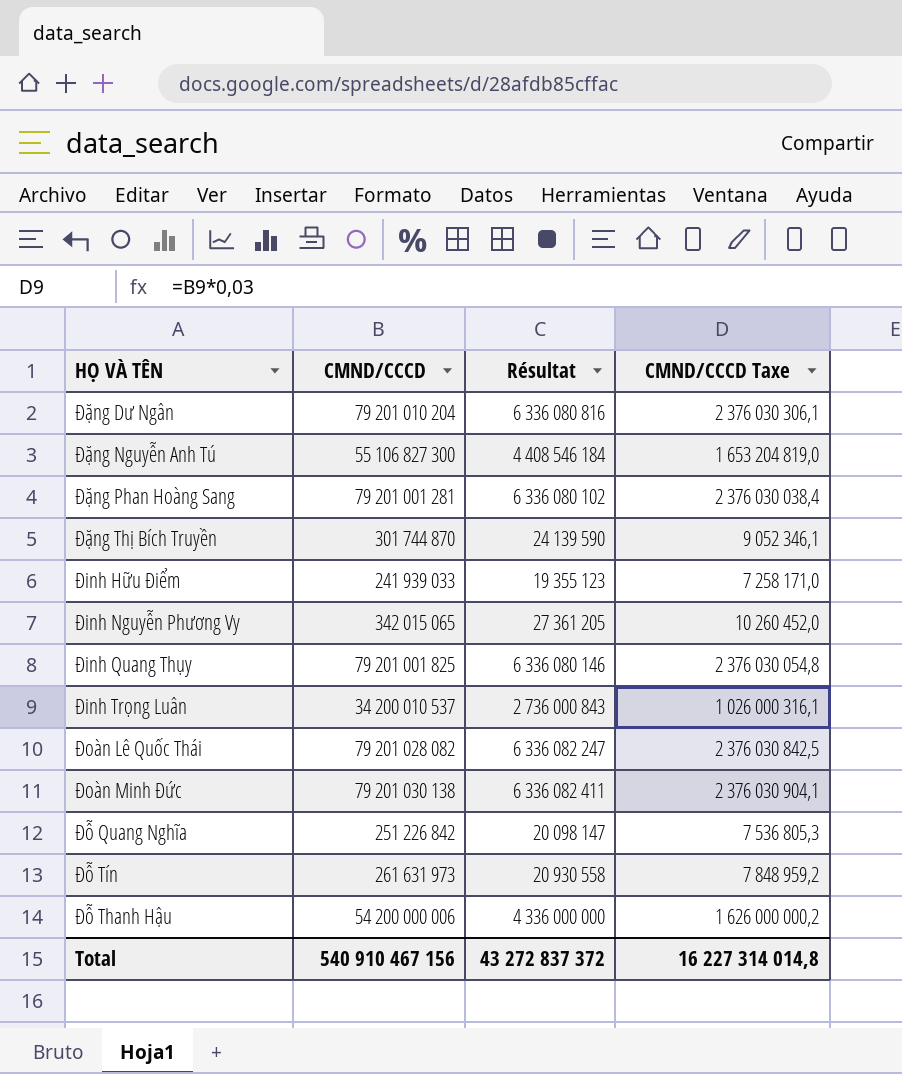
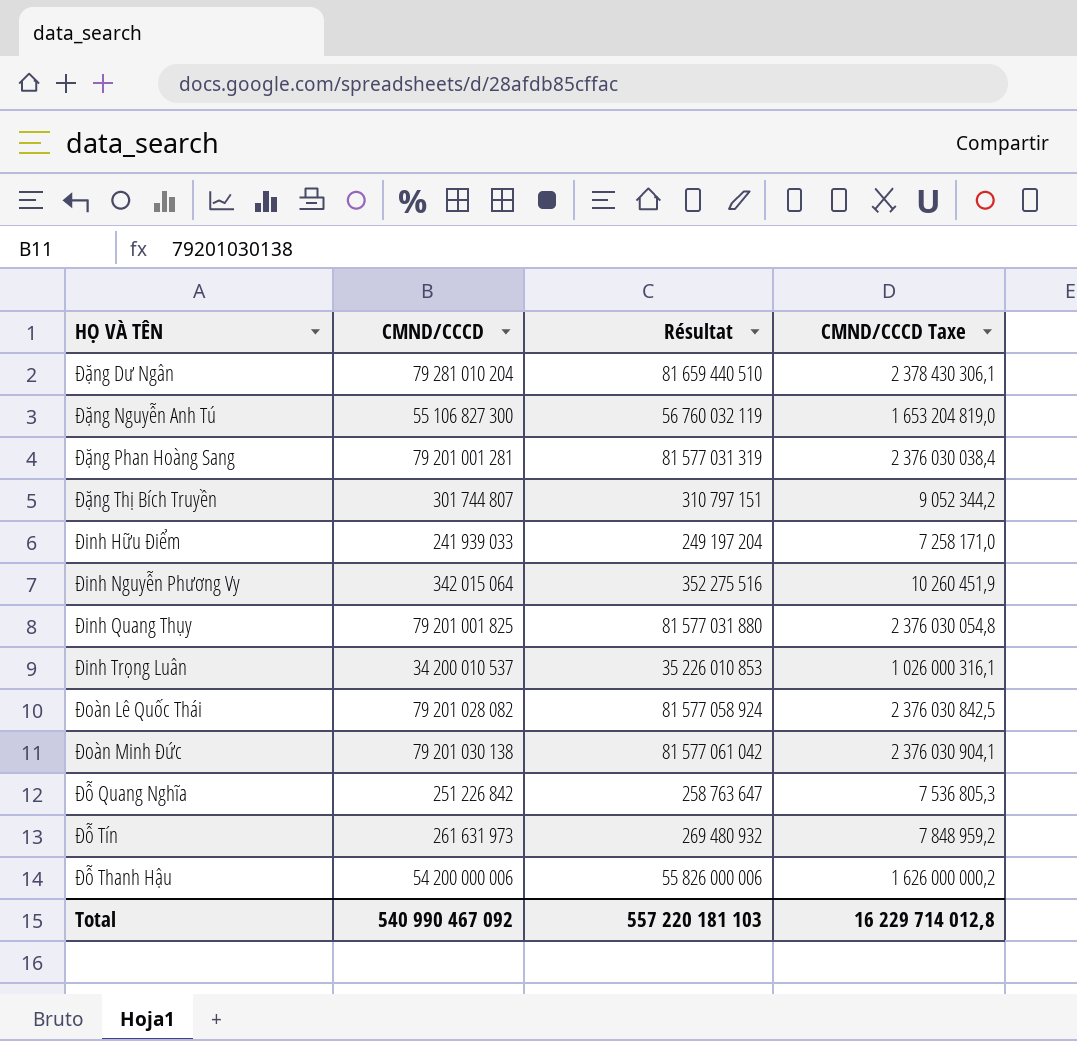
column Résultat | formula: [CMND/CCCD] * 0,08 -> [CMND/CCCD] * 1,03
Đặng Dư Ngân | CMND/CCCD: 79 201 010 204 -> 79 281 010 204
Đặng Dư Ngân | CMND/CCCD Taxe: 2 376 030 306,1 -> 2 378 430 306,1
Đặng Thị Bích Truyền | CMND/CCCD: 301 744 870 -> 301 744 807
Đặng Thị Bích Truyền | CMND/CCCD Taxe: 9 052 346,1 -> 9 052 344,2
Đinh Nguyễn Phương Vy | CMND/CCCD: 342 015 065 -> 342 015 064
Đinh Nguyễn Phương Vy | CMND/CCCD Taxe: 10 260 452,0 -> 10 260 451,9
Total | CMND/CCCD: 540 910 467 156 -> 540 990 467 092
Total | Résultat: 43 272 837 372 -> 557 220 181 103
Total | CMND/CCCD Taxe: 16 227 314 014,8 -> 16 229 714 012,8

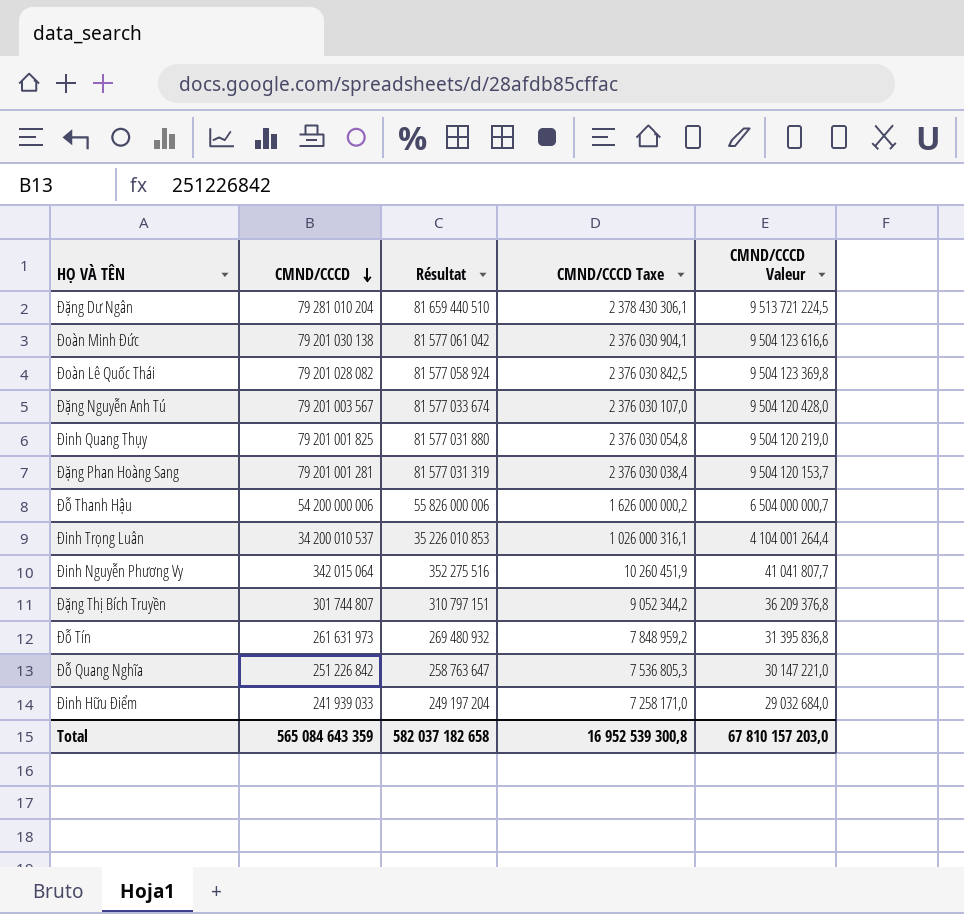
row order: none -> CMND/CCCD descending
column CMND/CCCD Valeur | formula: none -> [CMND/CCCD] * 0,12
Đặng Nguyễn Anh Tú | CMND/CCCD: 55 106 827 300 -> 79 201 003 567
Đặng Nguyễn Anh Tú | Résultat: 56 760 032 119 -> 81 577 033 674
Đặng Nguyễn Anh Tú | CMND/CCCD Taxe: 1 653 204 819,0 -> 2 376 030 107,0
Total | CMND/CCCD: 540 990 467 092 -> 565 084 643 359
Total | Résultat: 557 220 181 103 -> 582 037 182 658
Total | CMND/CCCD Taxe: 16 229 714 012,8 -> 16 952 539 300,8

